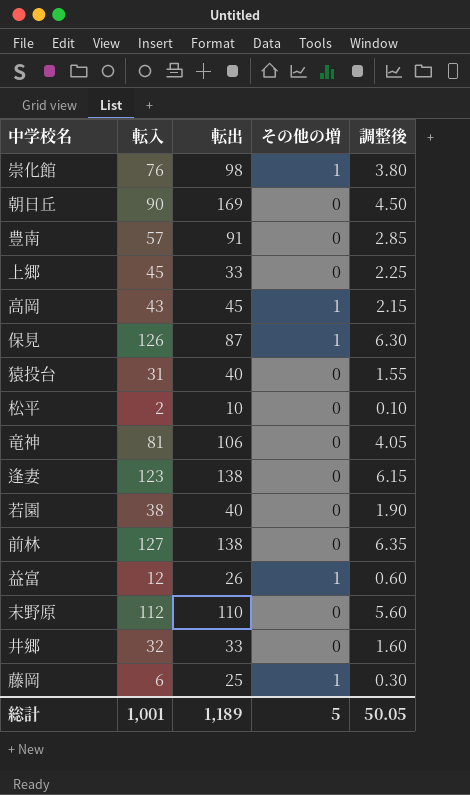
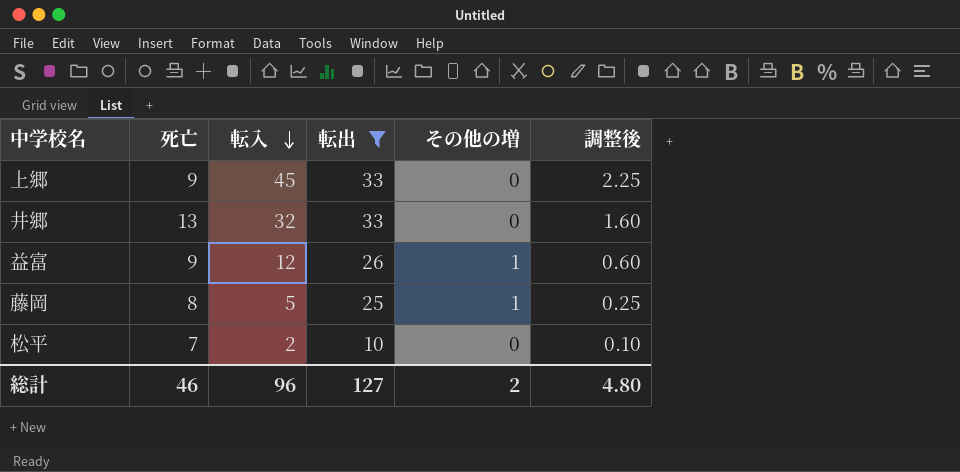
filter: none -> 転出 <= 33
row order: none -> 転入 descending
column 死亡 | position: none -> 2
藤岡 | 転入: 6 -> 5
藤岡 | 調整後: 0.30 -> 0.25
総計 | 転入: 1,001 -> 96
総計 | 転出: 1,189 -> 127
総計 | その他の増: 5 -> 2
総計 | 調整後: 50.05 -> 4.80

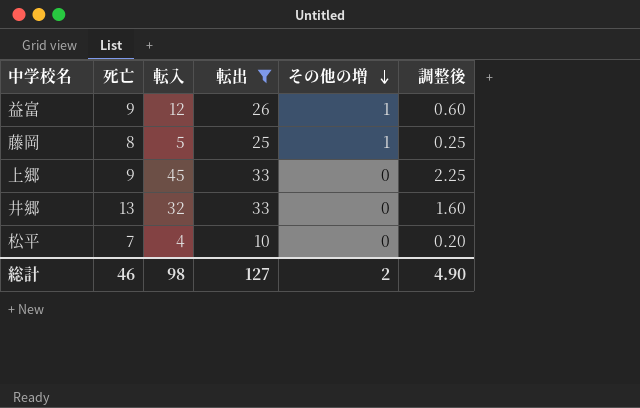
row order: 転入 descending -> その他の増 descending
松平 | 転入: 2 -> 4
松平 | 調整後: 0.10 -> 0.20
総計 | 転入: 96 -> 98
総計 | 調整後: 4.80 -> 4.90

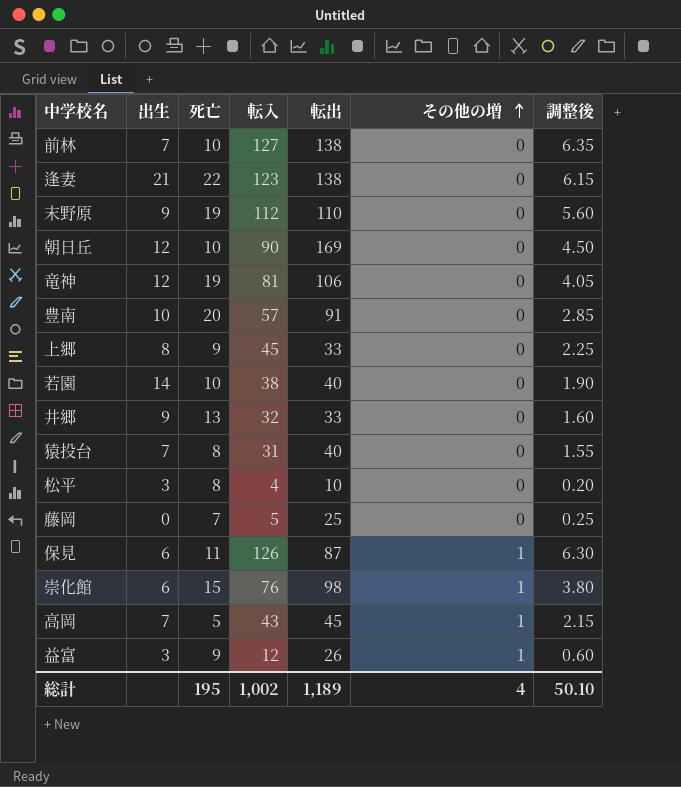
filter: 転出 <= 33 -> none
row order: その他の増 descending -> その他の増 ascending
column 出生 | position: none -> 2
松平 | 死亡: 7 -> 8
藤岡 | 死亡: 8 -> 7
藤岡 | その他の増: 1 -> 0
総計 | 死亡: 46 -> 195
総計 | 転入: 98 -> 1,002
総計 | 転出: 127 -> 1,189
総計 | その他の増: 2 -> 4
総計 | 調整後: 4.90 -> 50.10

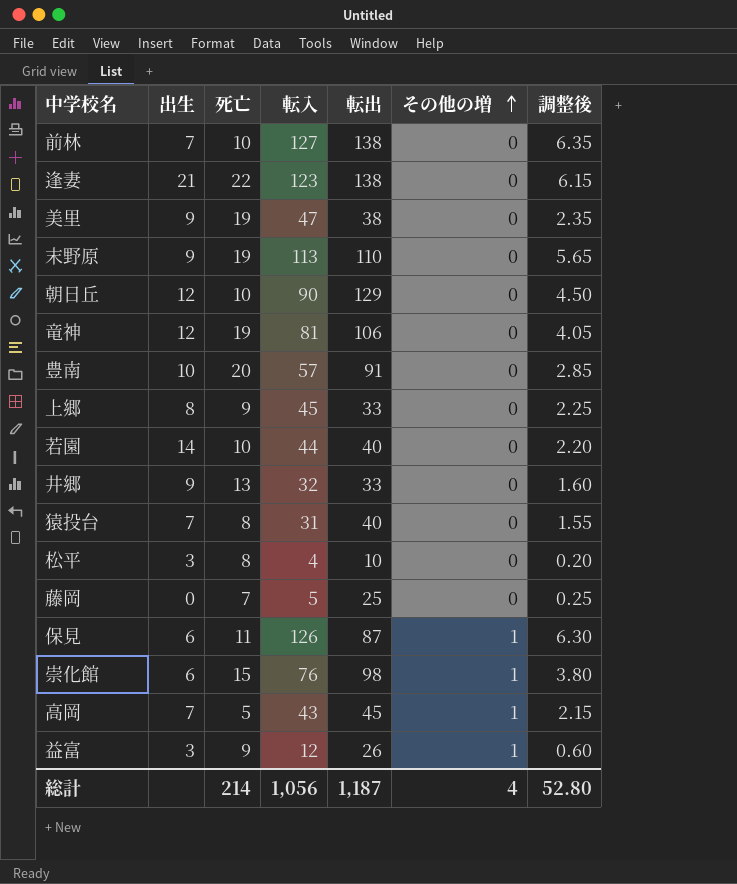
row 美里: none -> 9 | 19 | 47 | 38 | 0 | 2.35
末野原 | 転入: 112 -> 113
末野原 | 調整後: 5.60 -> 5.65
朝日丘 | 転出: 169 -> 129
若園 | 転入: 38 -> 44
若園 | 調整後: 1.90 -> 2.20
総計 | 死亡: 195 -> 214
総計 | 転入: 1,002 -> 1,056
総計 | 転出: 1,189 -> 1,187
総計 | 調整後: 50.10 -> 52.80

